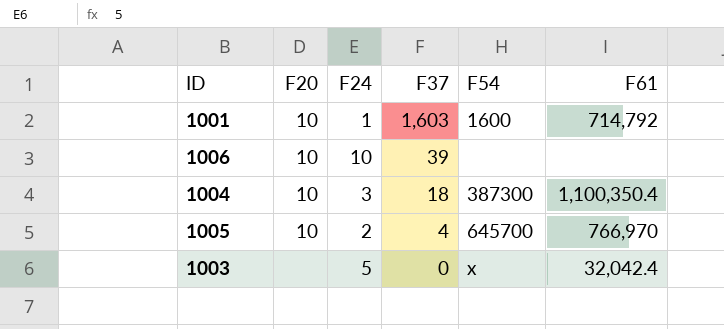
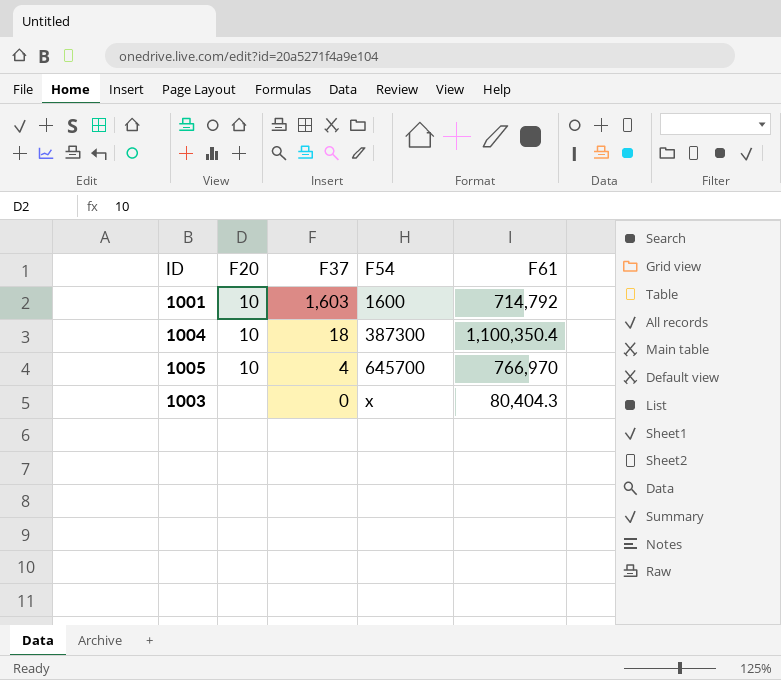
column F24 | position: 3 -> none
row 1006: 10 | 10 | 39 | none | none -> none
1003 | F61: 32,042.4 -> 80,404.3

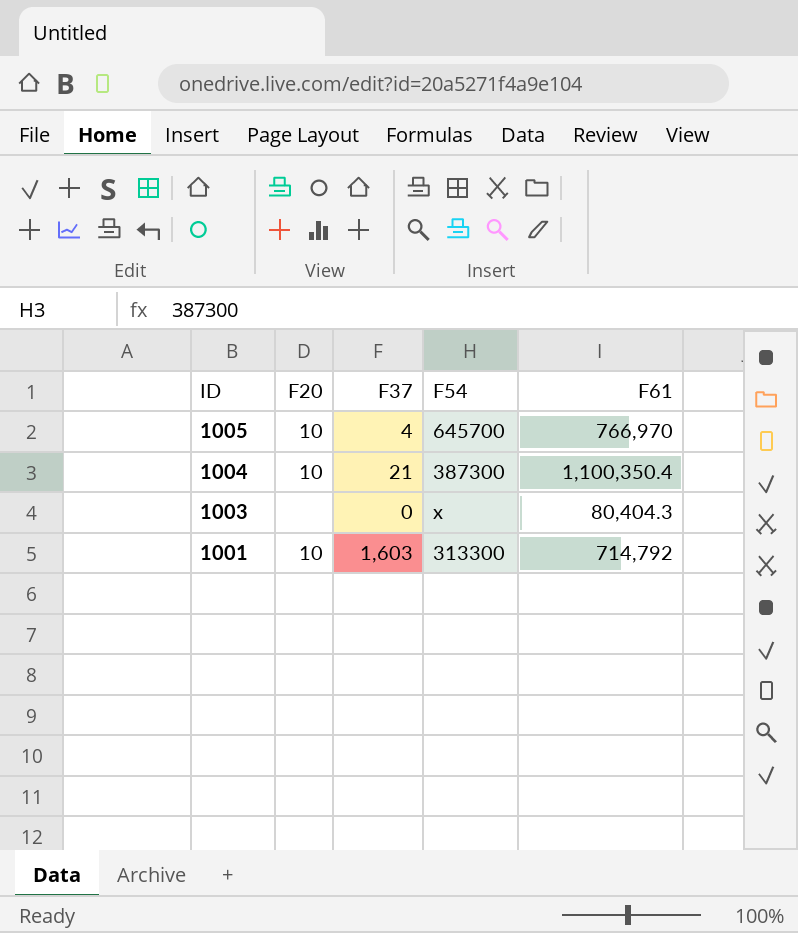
row order: F37 descending -> ID descending
1004 | F37: 18 -> 21
1001 | F54: 1600 -> 313300

